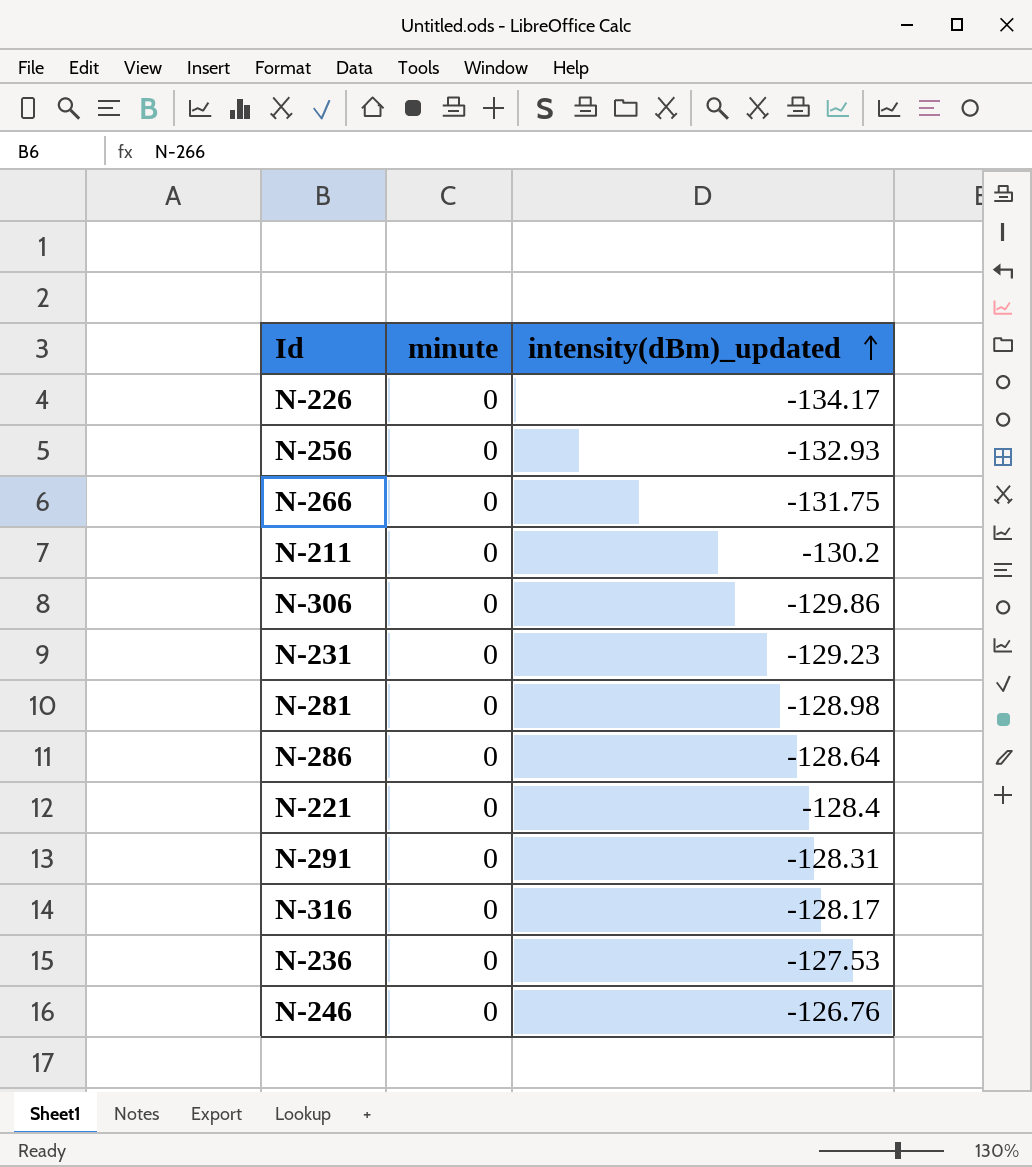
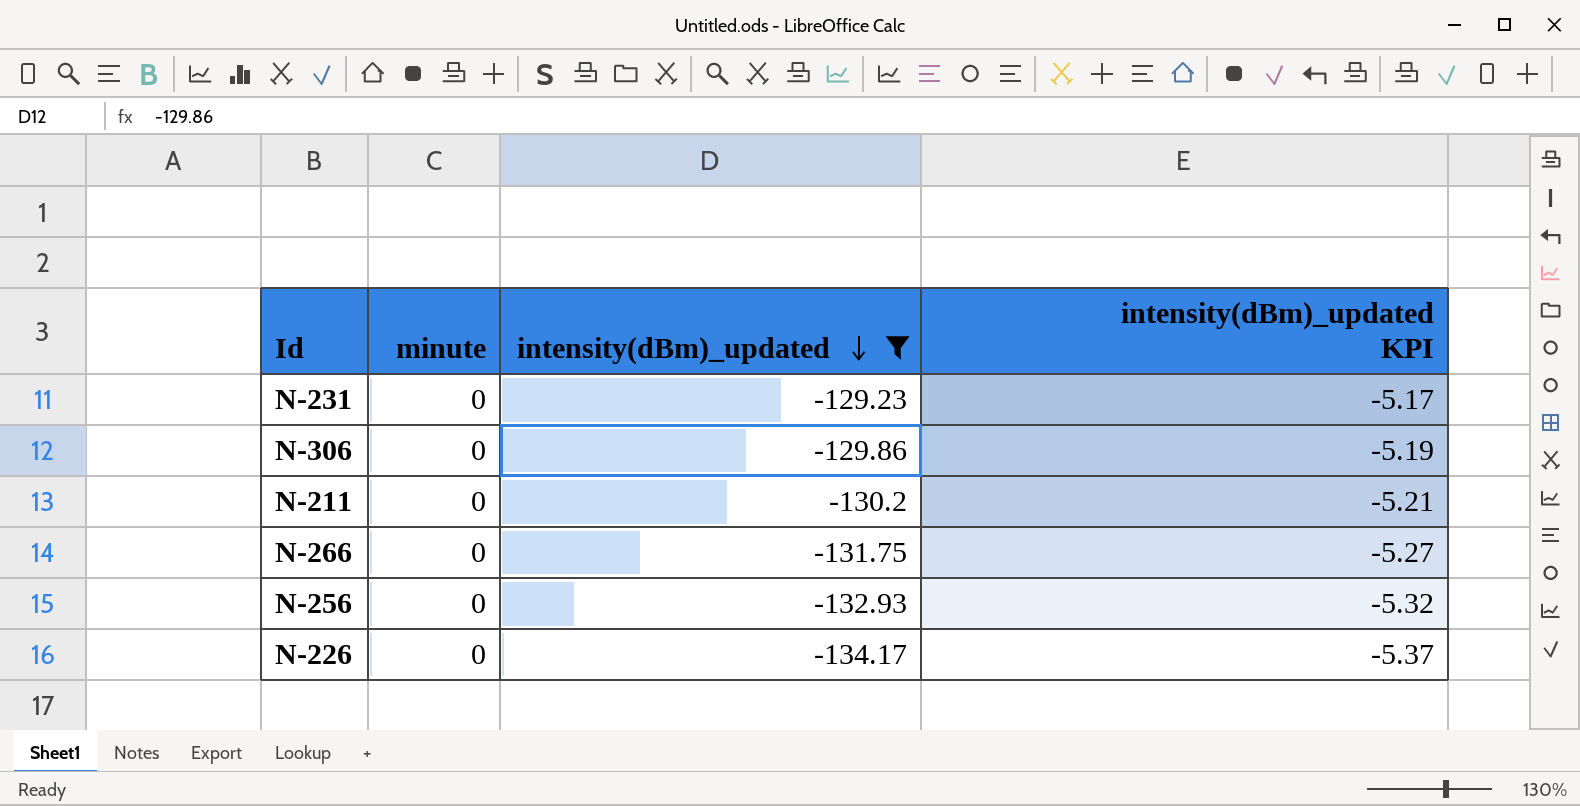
filter: none -> intensity(dBm)_updated <= -129.23
row order: intensity(dBm)_updated ascending -> intensity(dBm)_updated descending
column intensity(dBm)_updated KPI | formula: none -> [intensity(dBm)_updated] * 0.04

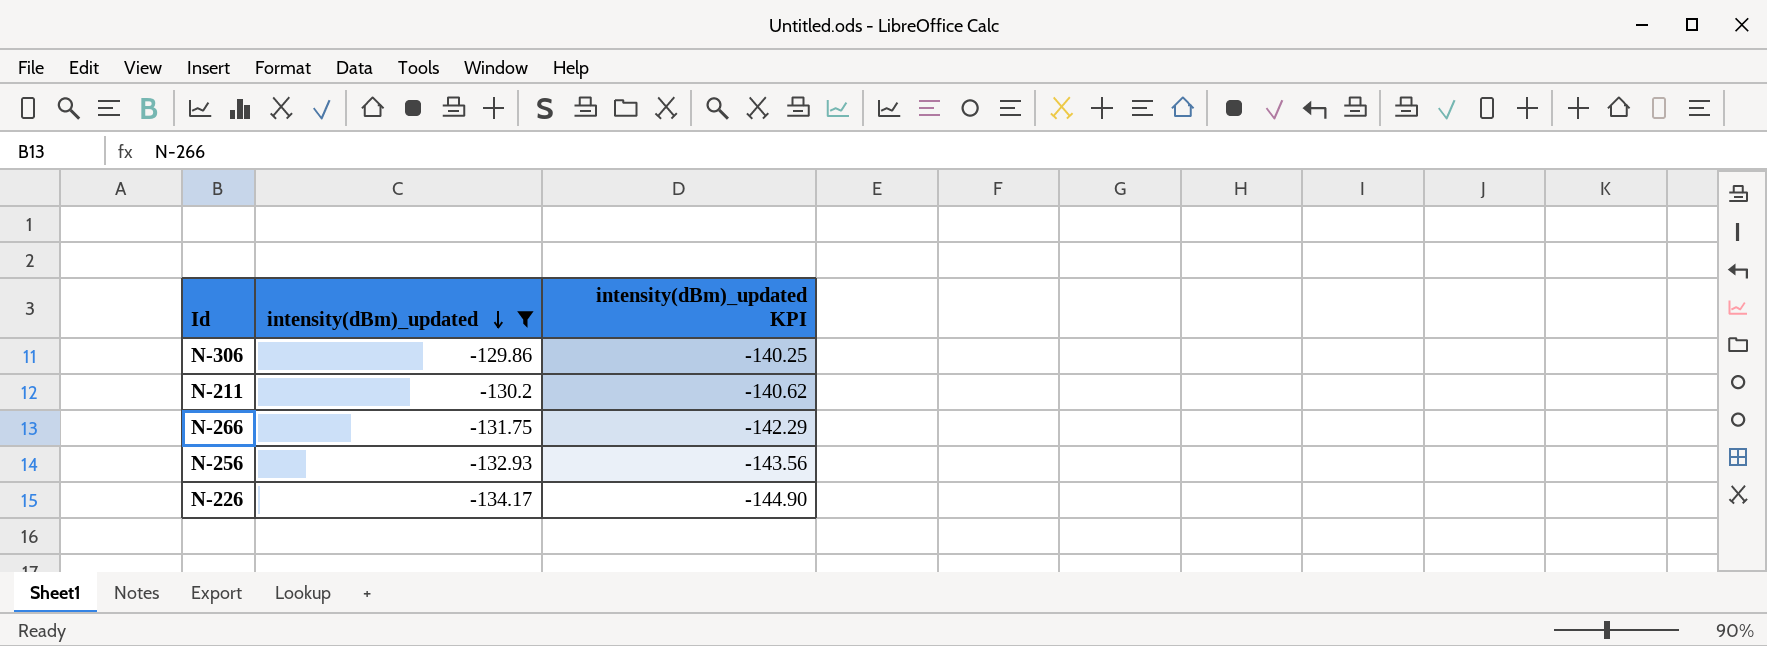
column minute | position: 2 -> none
column intensity(dBm)_updated KPI | formula: [intensity(dBm)_updated] * 0.04 -> [intensity(dBm)_updated] * 1.08
row N-231: 0 | -129.23 | -5.17 -> none

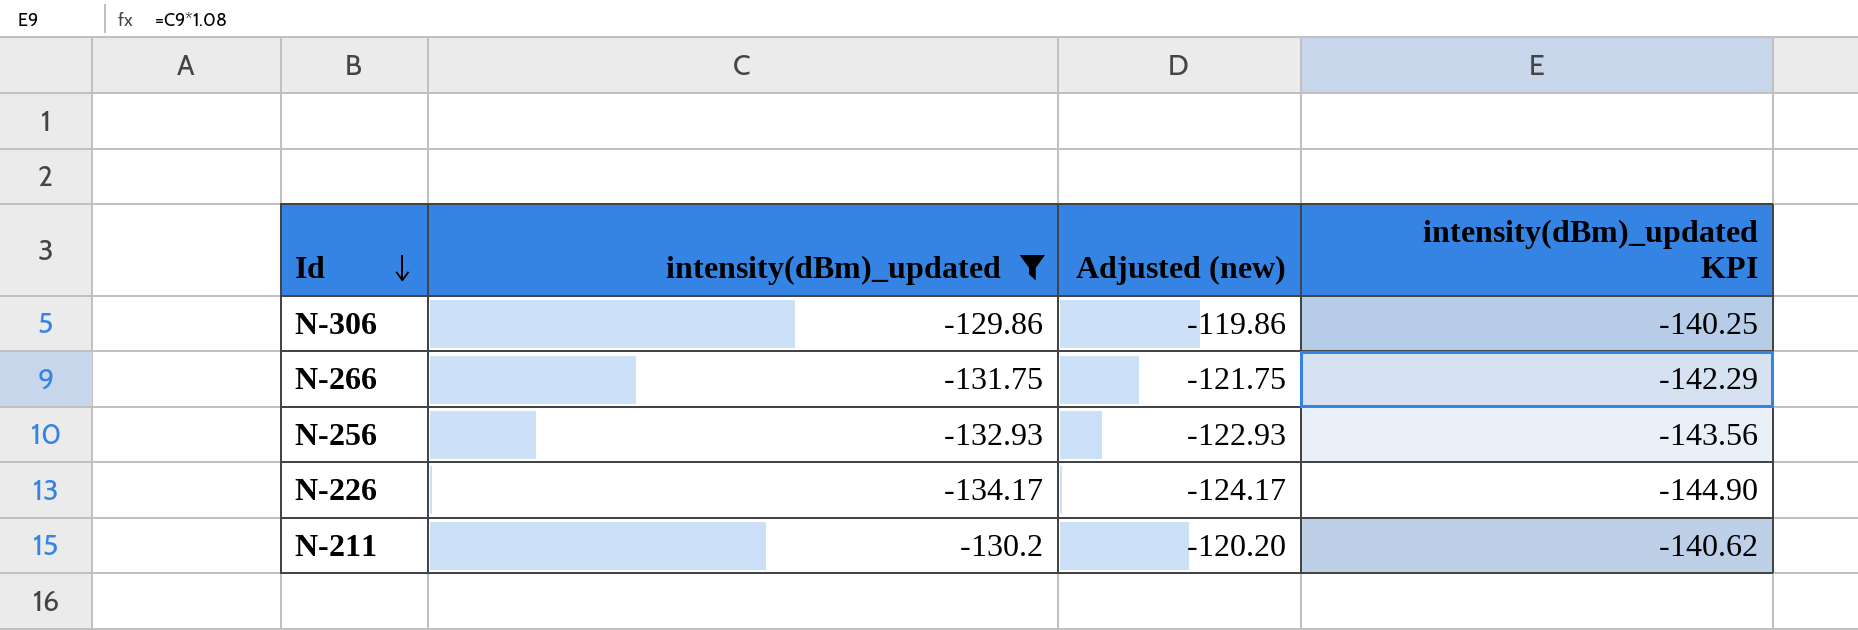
row order: intensity(dBm)_updated descending -> Id descending
column Adjusted (new) | formula: none -> [intensity(dBm)_updated] + 10

